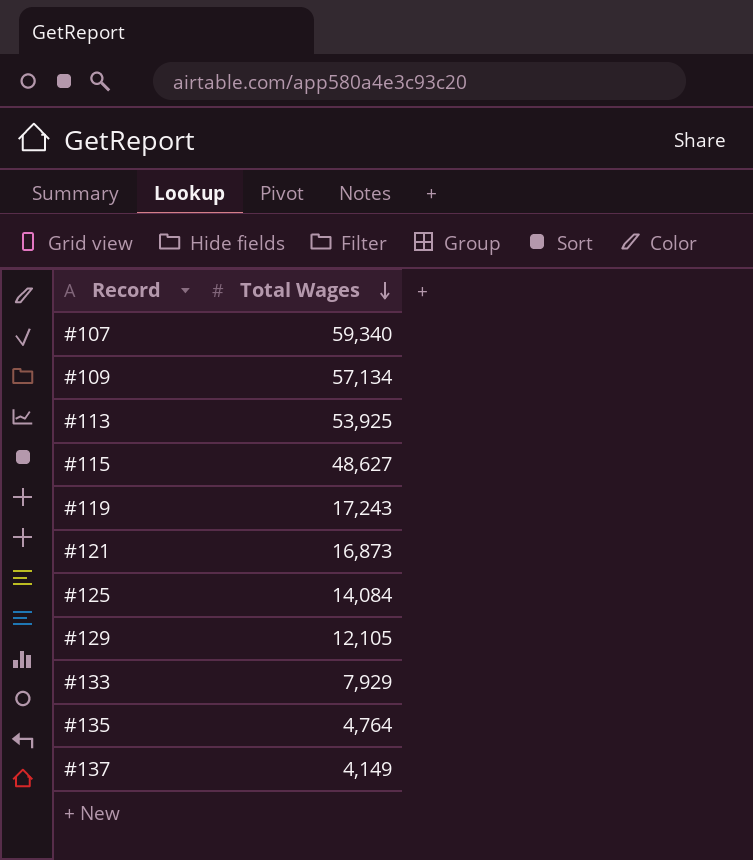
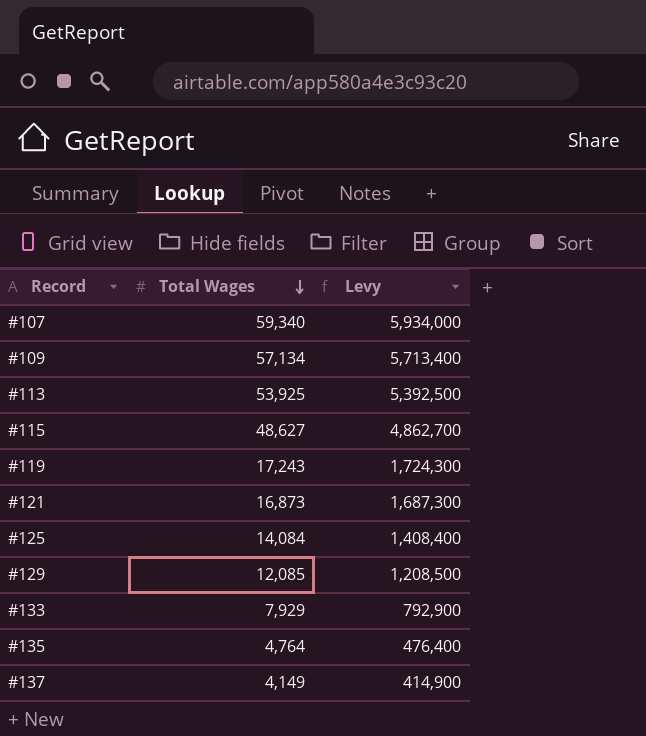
column Levy | formula: none -> [Total Wages] * 100
#129 | Total Wages: 12,105 -> 12,085

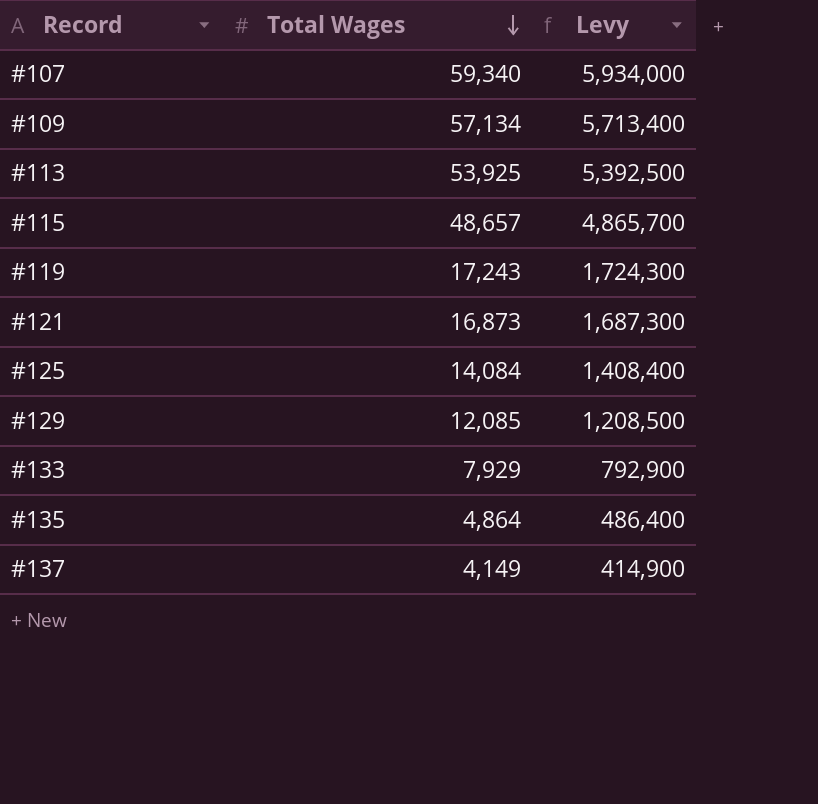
#115 | Total Wages: 48,627 -> 48,657
#115 | Levy: 4,862,700 -> 4,865,700
#135 | Total Wages: 4,764 -> 4,864
#135 | Levy: 476,400 -> 486,400

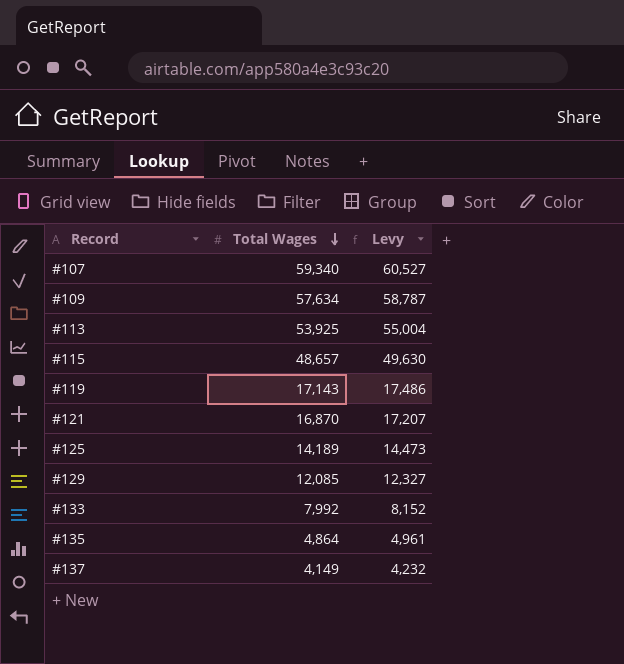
column Levy | formula: [Total Wages] * 100 -> [Total Wages] * 1.02
#109 | Total Wages: 57,134 -> 57,634
#119 | Total Wages: 17,243 -> 17,143
#121 | Total Wages: 16,873 -> 16,870
#125 | Total Wages: 14,084 -> 14,189
#133 | Total Wages: 7,929 -> 7,992

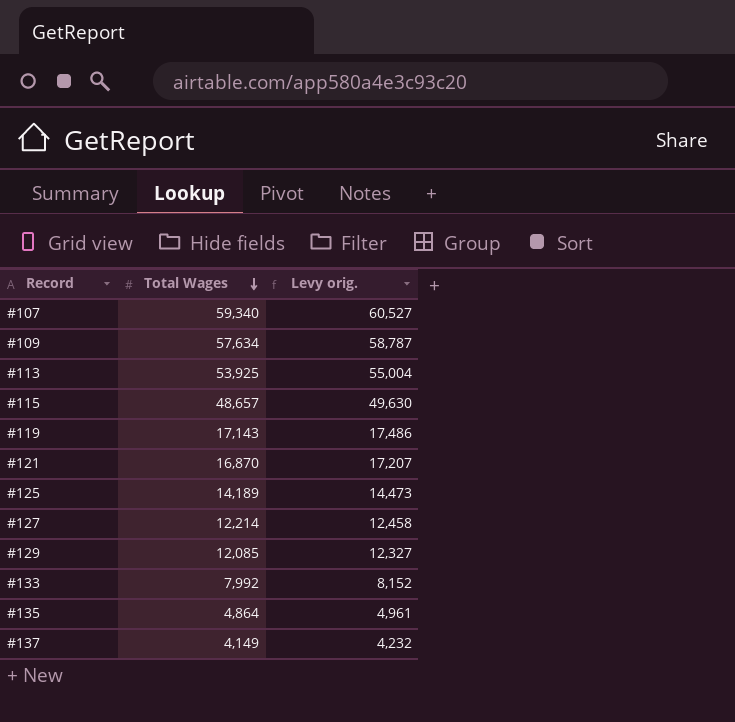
column name: Levy -> Levy orig.
row #127: none -> 12,214 | 12,458

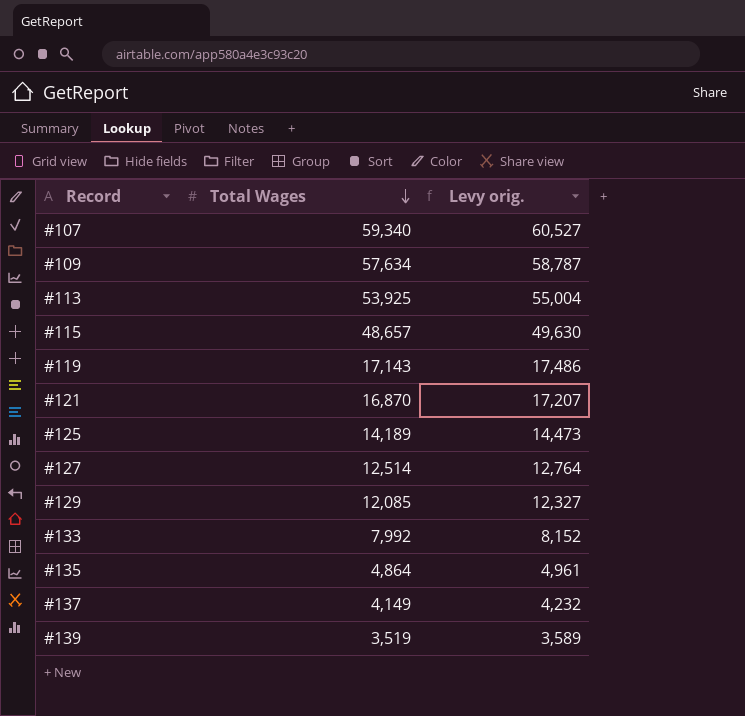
#127 | Total Wages: 12,214 -> 12,514
#127 | Levy orig.: 12,458 -> 12,764
row #139: none -> 3,519 | 3,589

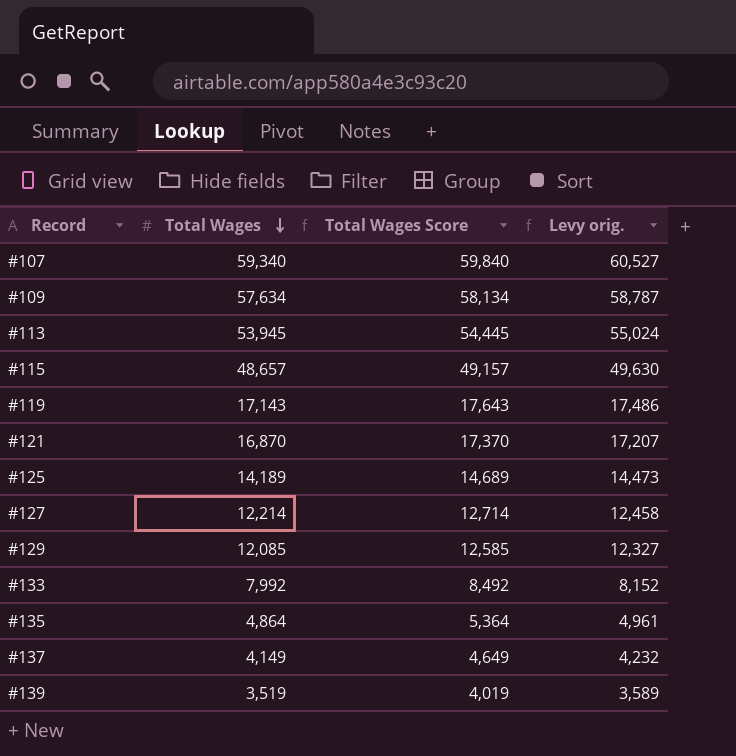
column Total Wages Score | formula: none -> [Total Wages] + 500
#113 | Total Wages: 53,925 -> 53,945
#113 | Levy orig.: 55,004 -> 55,024
#127 | Total Wages: 12,514 -> 12,214
#127 | Levy orig.: 12,764 -> 12,458

